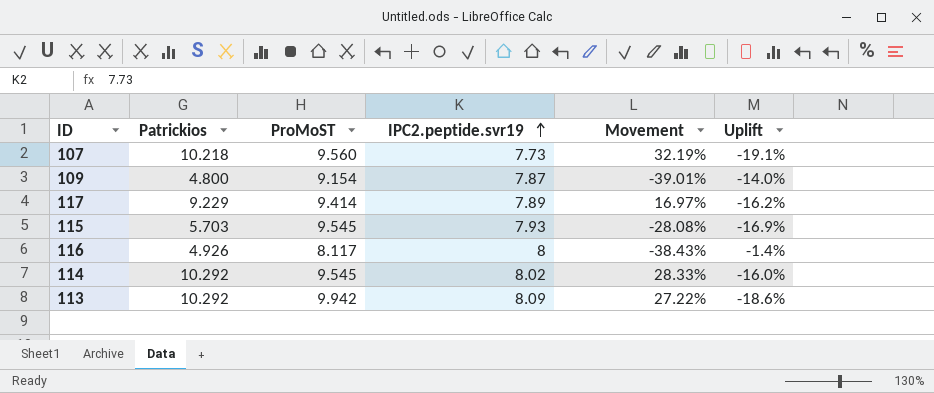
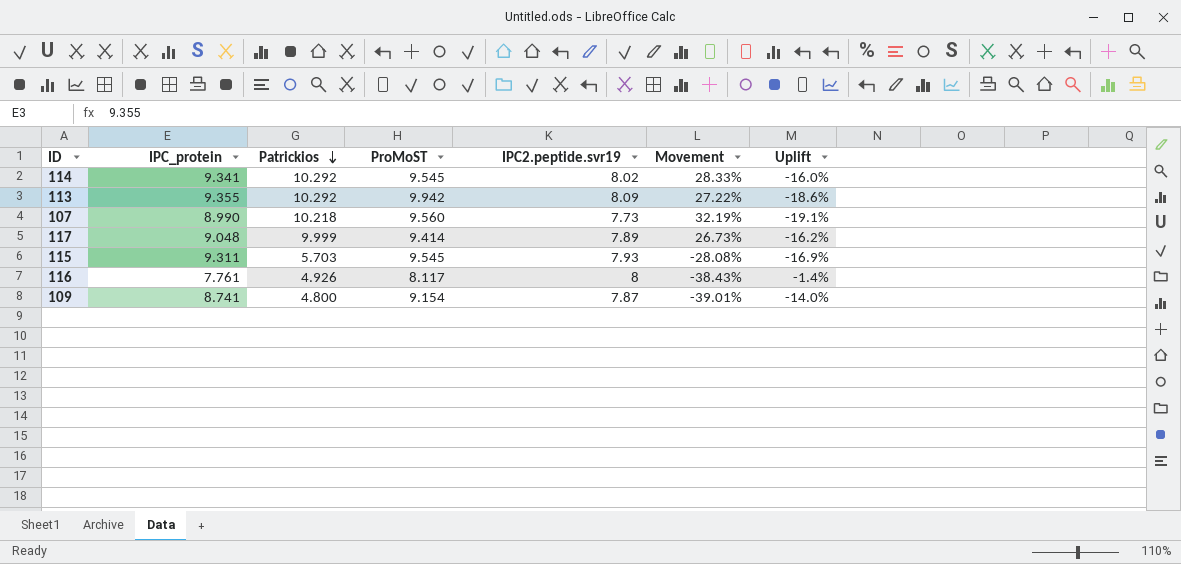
row order: IPC2.peptide.svr19 ascending -> Patrickios descending
column IPC_protein | position: none -> 2
117 | Patrickios: 9.229 -> 9.999
117 | Movement: 16.97% -> 26.73%

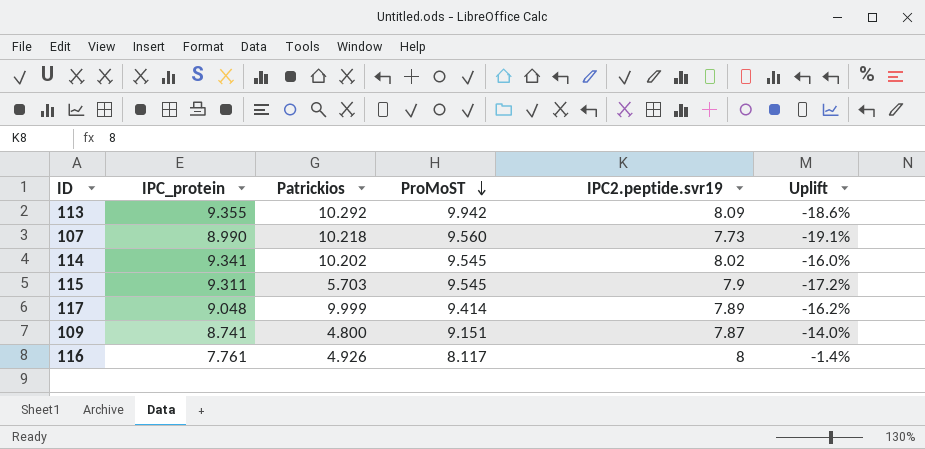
row order: Patrickios descending -> ProMoST descending
column Movement | formula: ([Patrickios] - [IPC2.peptide.svr19]) / [IPC2.peptide.svr19] -> none
114 | Patrickios: 10.292 -> 10.202
115 | IPC2.peptide.svr19: 7.93 -> 7.9
115 | Uplift: -16.9% -> -17.2%
109 | ProMoST: 9.154 -> 9.151

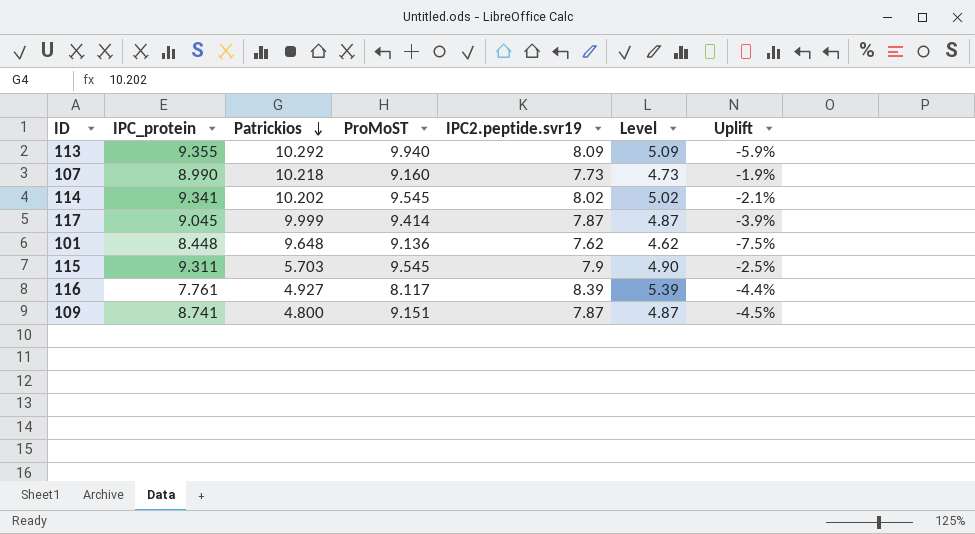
row order: ProMoST descending -> Patrickios descending
column Level | formula: none -> [IPC2.peptide.svr19] - 3
column Uplift | formula: ([IPC2.peptide.svr19] - [ProMoST]) / [ProMoST] -> ([IPC_protein] - [ProMoST]) / [ProMoST]
113 | ProMoST: 9.942 -> 9.940
107 | ProMoST: 9.560 -> 9.160
117 | IPC_protein: 9.048 -> 9.045
117 | IPC2.peptide.svr19: 7.89 -> 7.87
row 101: none -> 8.448 | 9.648 | 9.136 | 7.62 | 4.62 | -7.5%
116 | Patrickios: 4.926 -> 4.927
116 | IPC2.peptide.svr19: 8 -> 8.39

